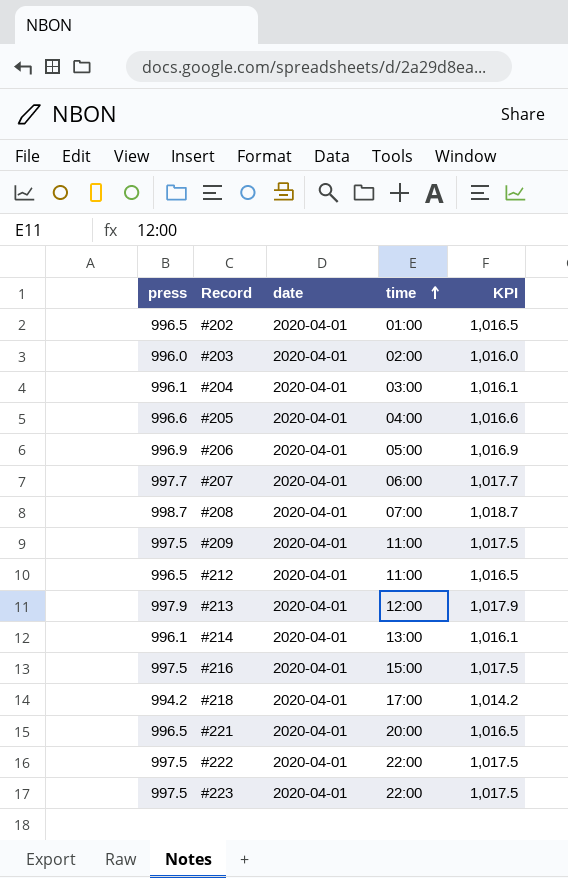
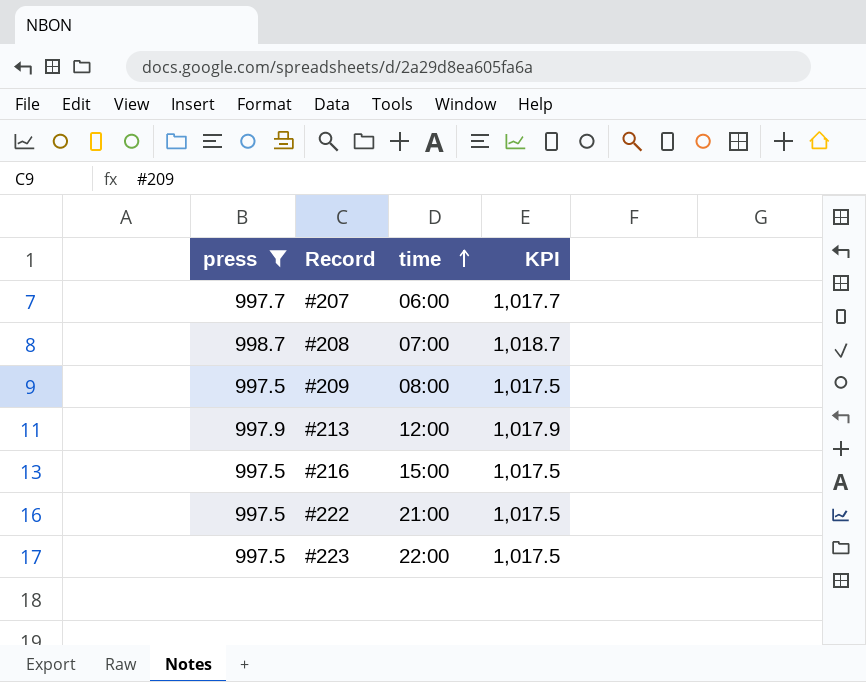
filter: none -> press >= 997.5
column date | position: 3 -> none
#209 | time: 11:00 -> 08:00
#222 | time: 22:00 -> 21:00

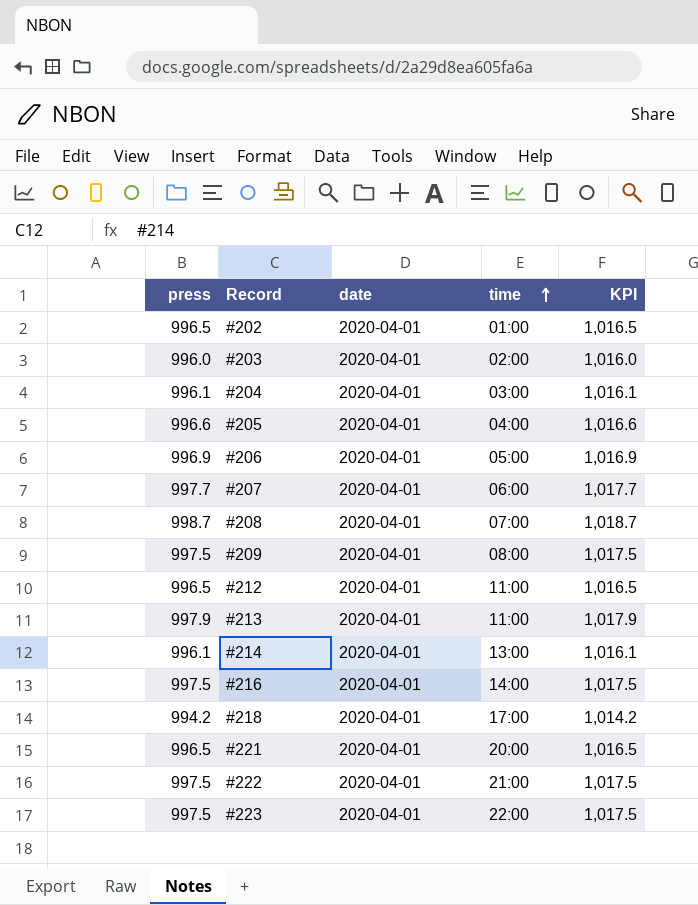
filter: press >= 997.5 -> none
column date | position: none -> 3
#213 | time: 12:00 -> 11:00
#216 | time: 15:00 -> 14:00

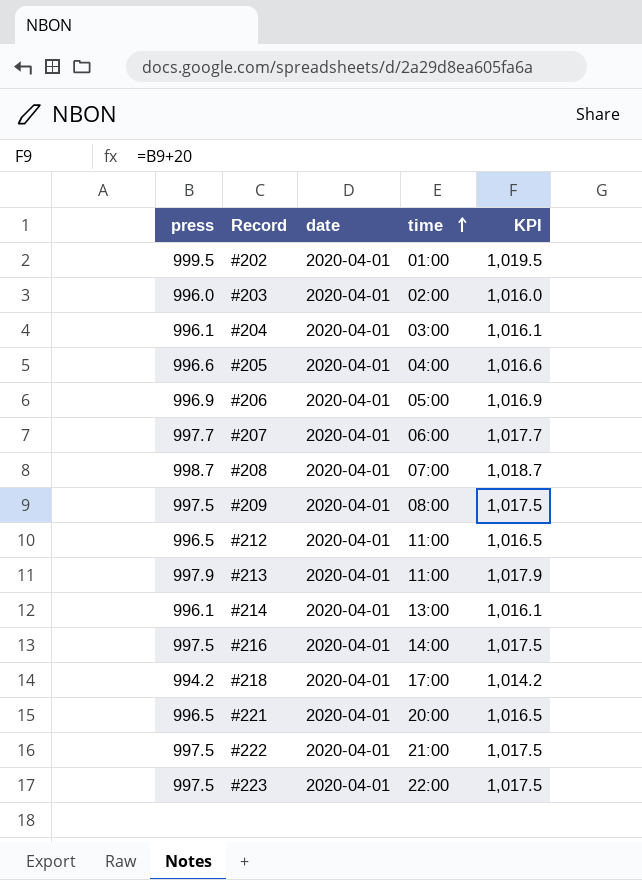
#202 | press: 996.5 -> 999.5
#202 | KPI: 1,016.5 -> 1,019.5

